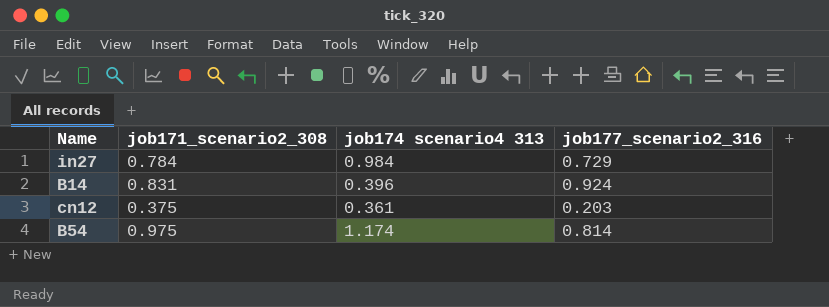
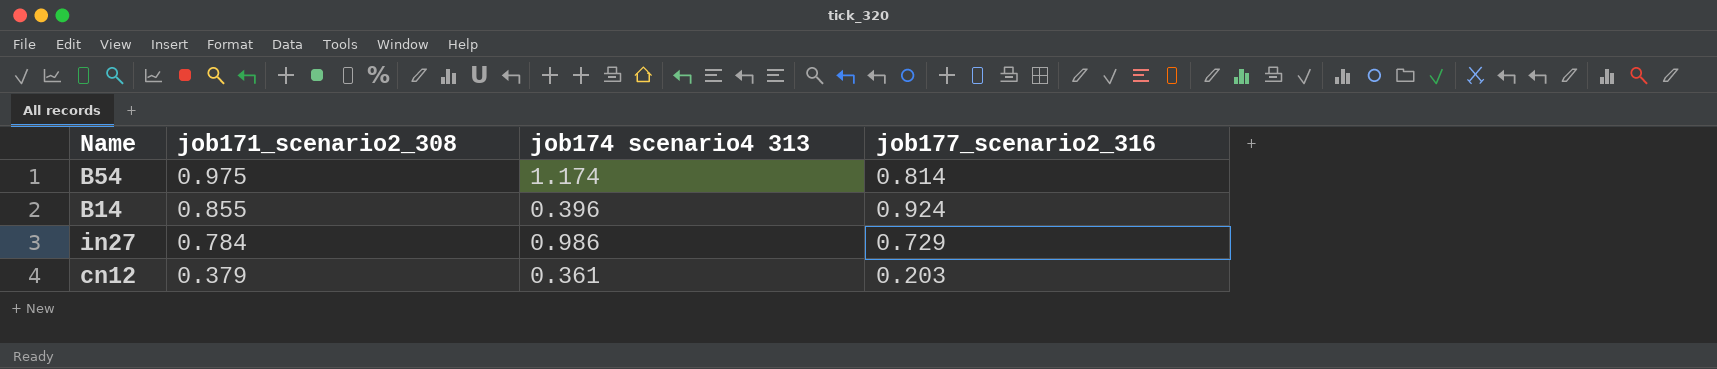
row order: none -> job171_scenario2_308 descending
B14 | job171_scenario2_308: 0.831 -> 0.855
in27 | job174 scenario4 313: 0.984 -> 0.986
cn12 | job171_scenario2_308: 0.375 -> 0.379

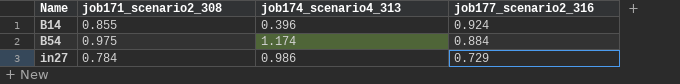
row order: job171_scenario2_308 descending -> Name ascending
column name: job174 scenario4 313 -> job174_scenario4_313
row cn12: 0.379 | 0.361 | 0.203 -> none
B54 | job177_scenario2_316: 0.814 -> 0.884

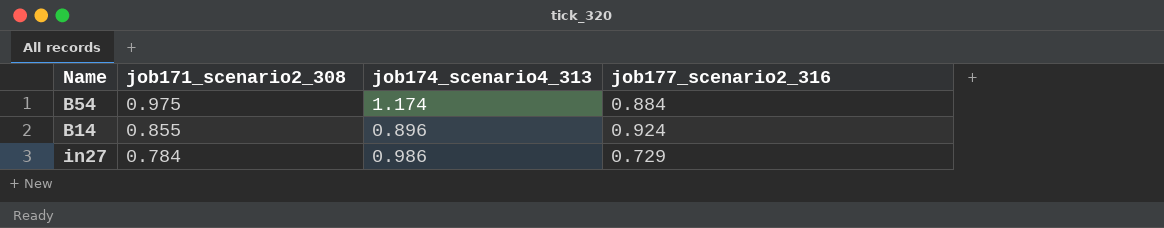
row order: Name ascending -> job171_scenario2_308 descending
B14 | job174_scenario4_313: 0.396 -> 0.896

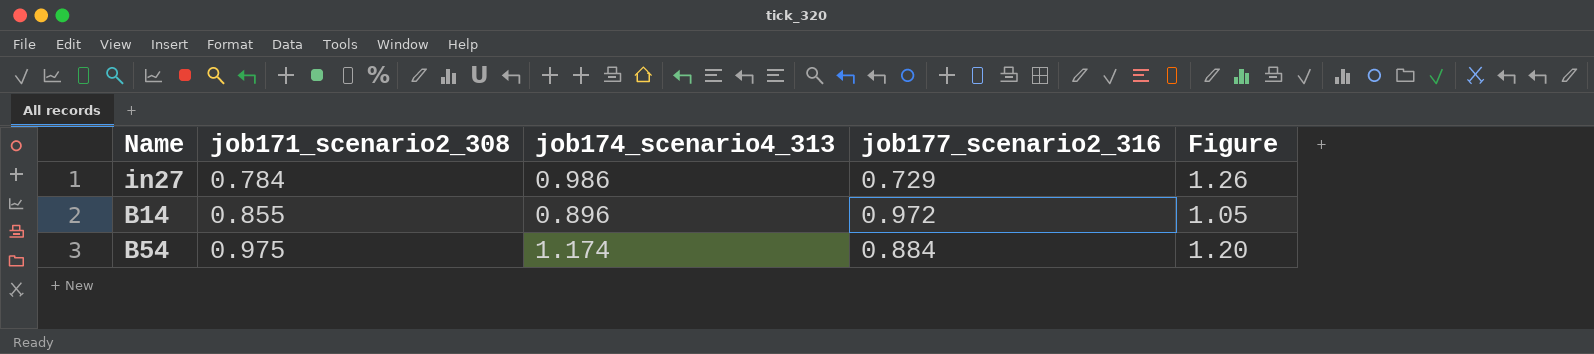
row order: job171_scenario2_308 descending -> job171_scenario2_308 ascending
column Figure | formula: none -> [job174_scenario4_313] / [job171_scenario2_308]
B14 | job177_scenario2_316: 0.924 -> 0.972

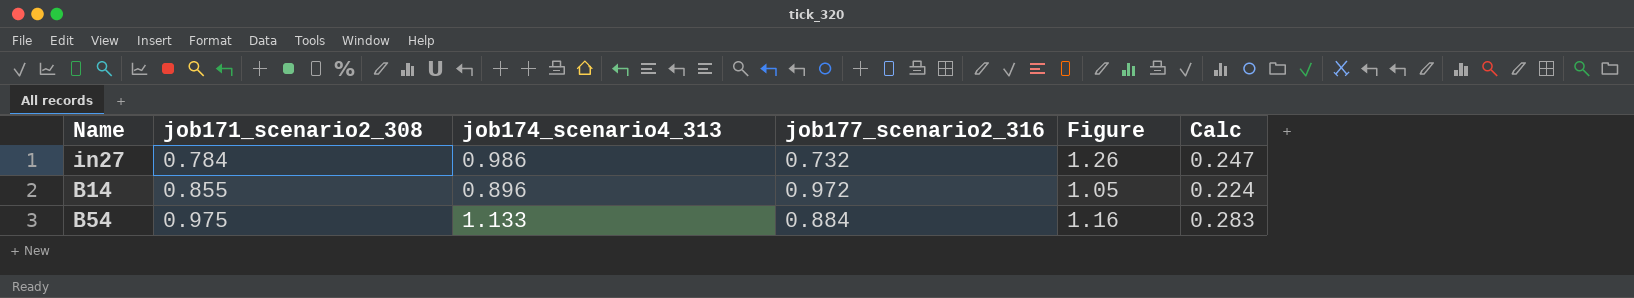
column Calc | formula: none -> [job174_scenario4_313] * 0.25
in27 | job177_scenario2_316: 0.729 -> 0.732
B54 | job174_scenario4_313: 1.174 -> 1.133
B54 | Figure: 1.20 -> 1.16

